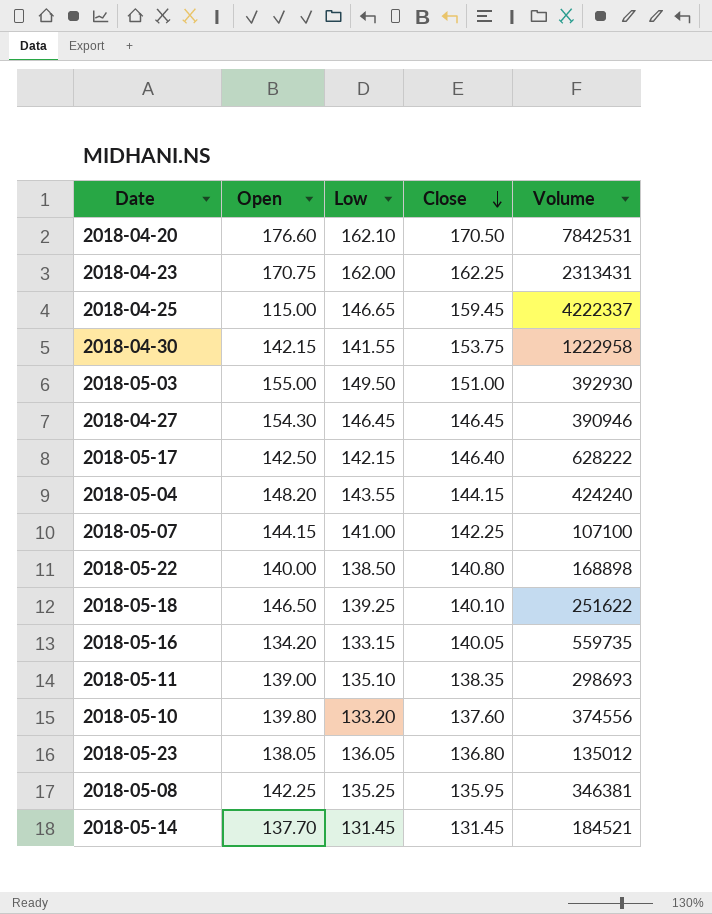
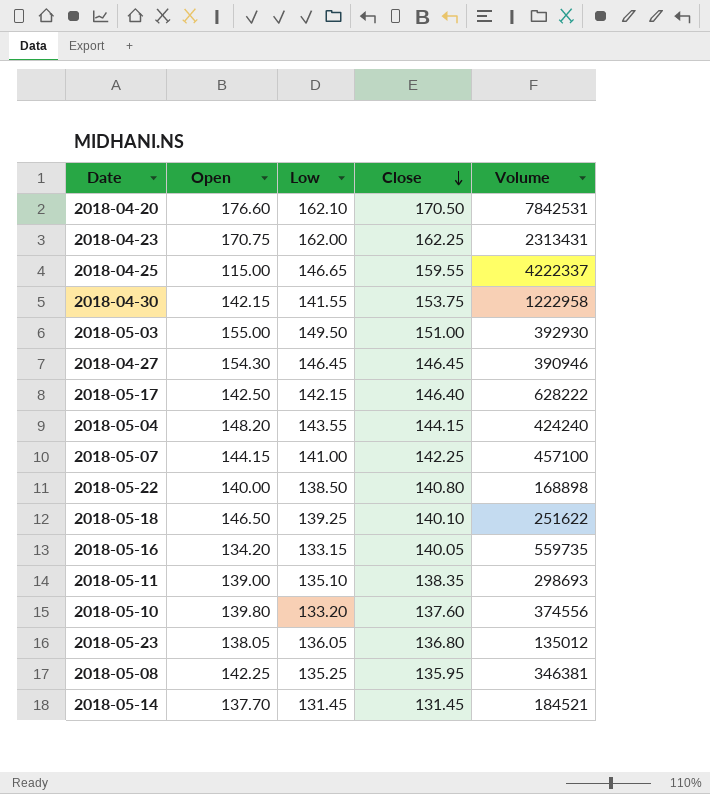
2018-04-25 | Close: 159.45 -> 159.55
2018-05-07 | Volume: 107100 -> 457100

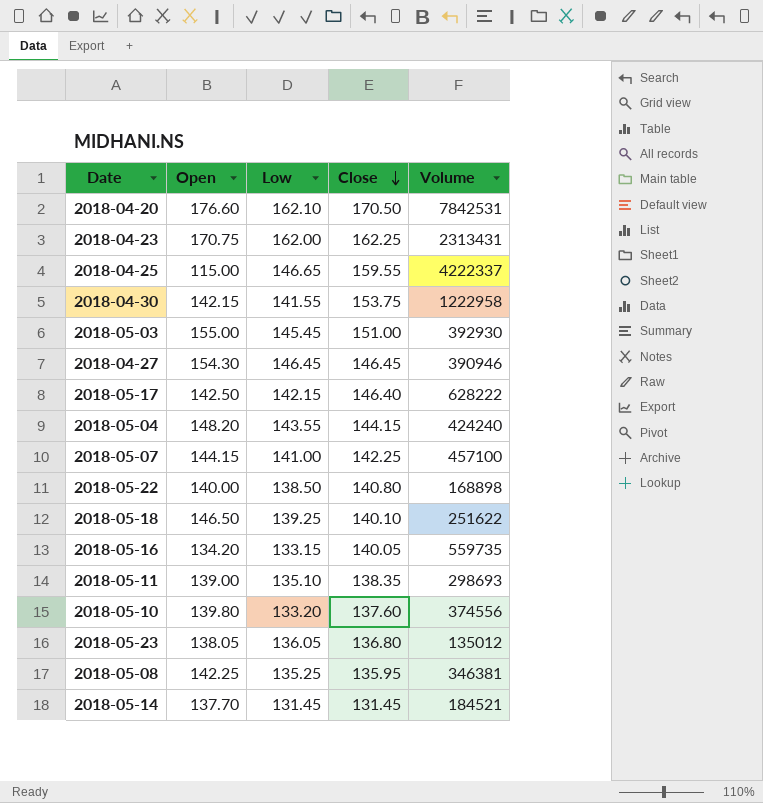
2018-05-03 | Low: 149.50 -> 145.45

